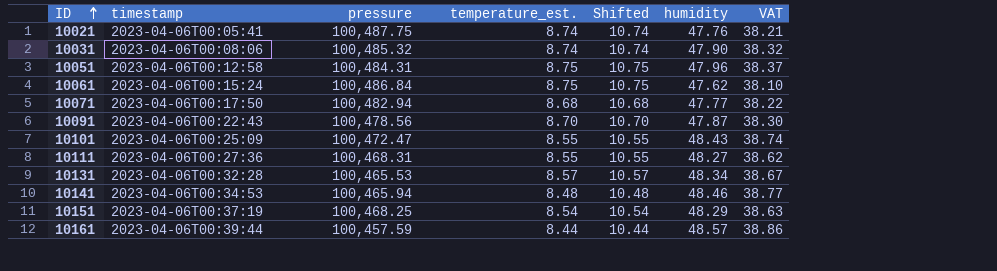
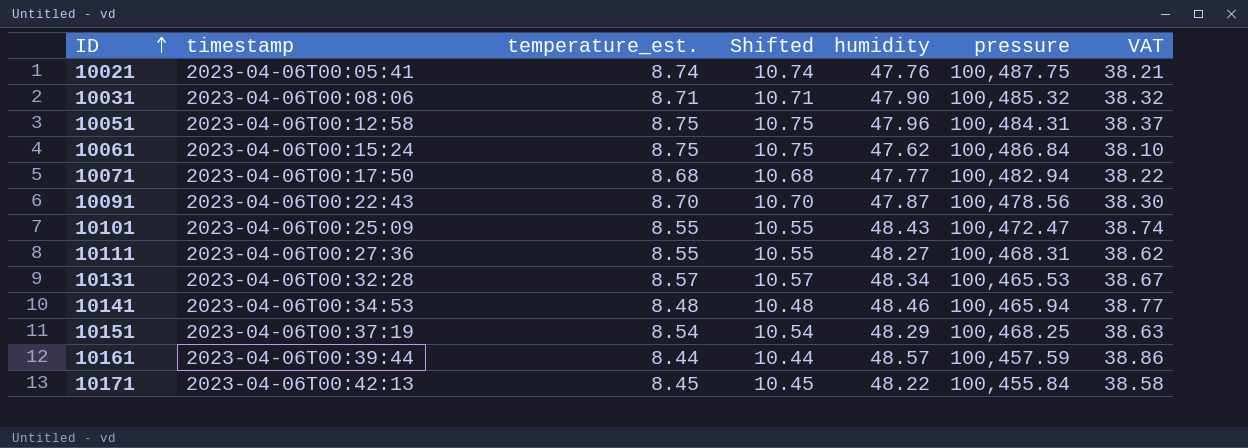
column pressure | position: 3 -> 6
10031 | temperature_est.: 8.74 -> 8.71
10031 | Shifted: 10.74 -> 10.71
row 10171: none -> 2023-04-06T00:42:13 | 8.45 | 10.45 | 48.22 | 100,455.84 | 38.58

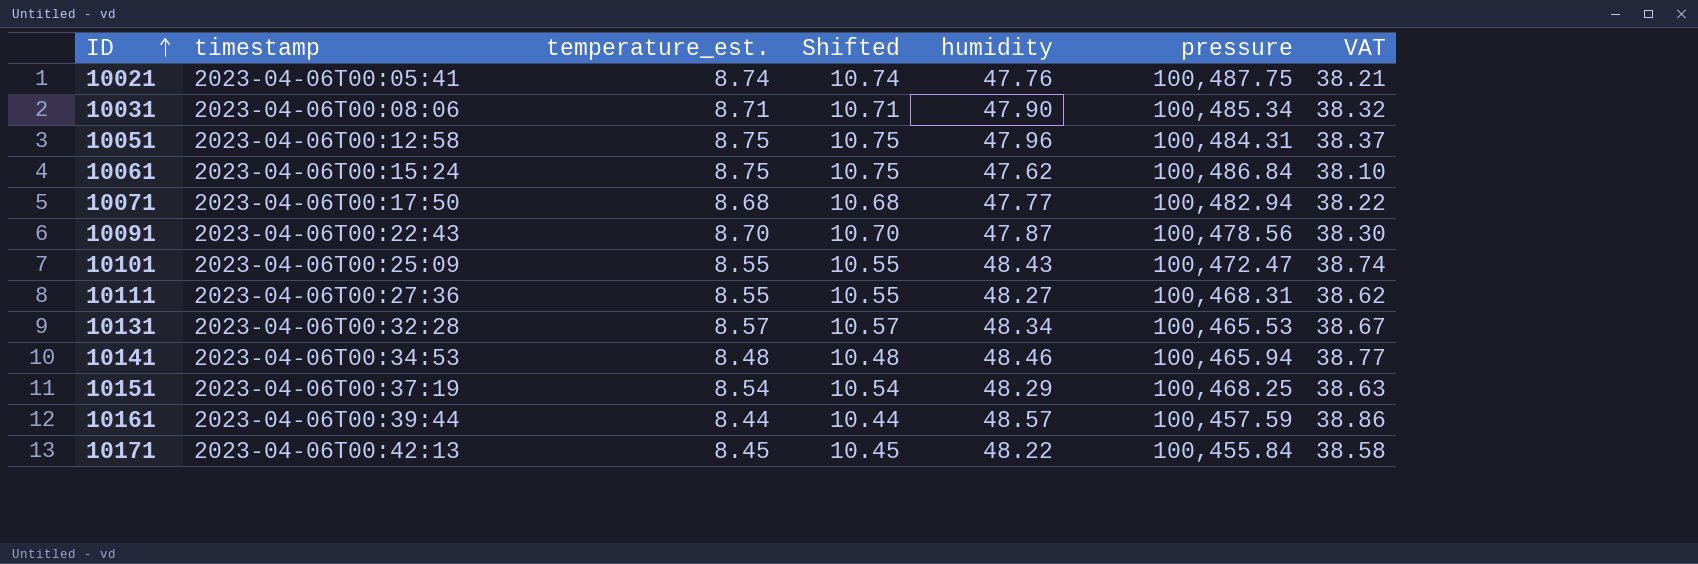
10031 | pressure: 100,485.32 -> 100,485.34

